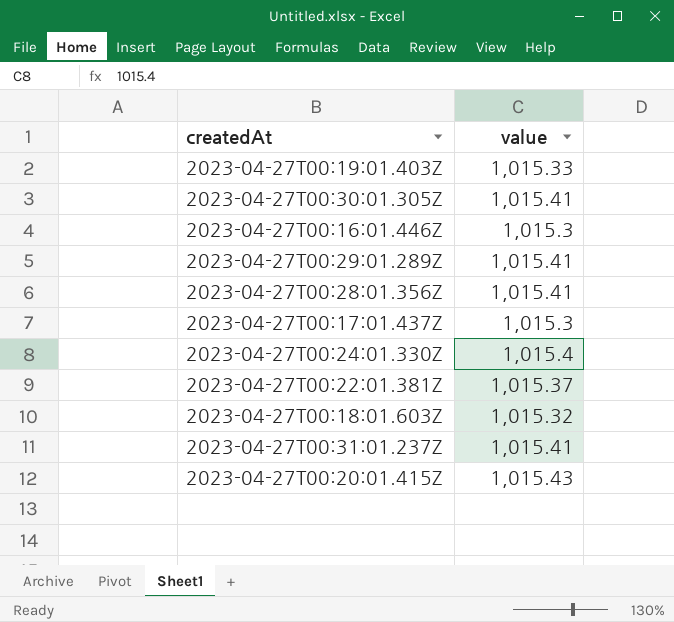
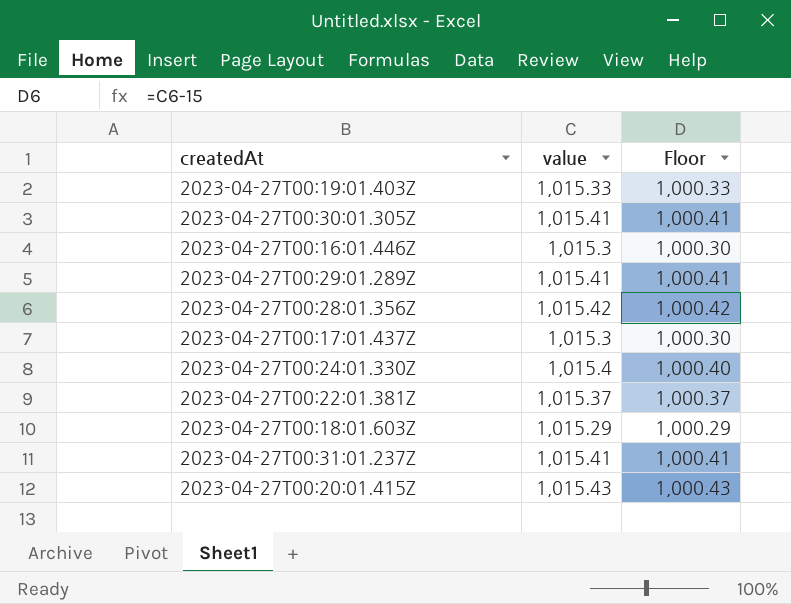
column Floor | formula: none -> [value] - 15
2023-04-27T00:28:01.356Z | value: 1,015.41 -> 1,015.42
2023-04-27T00:18:01.603Z | value: 1,015.32 -> 1,015.29

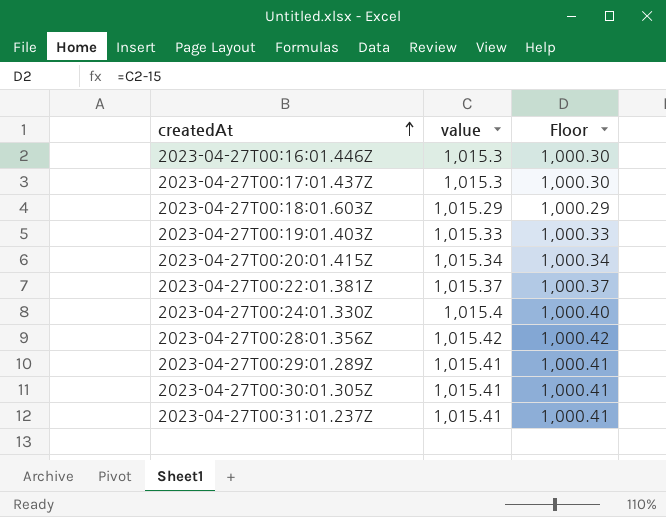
row order: none -> createdAt ascending
2023-04-27T00:20:01.415Z | value: 1,015.43 -> 1,015.34
2023-04-27T00:20:01.415Z | Floor: 1,000.43 -> 1,000.34

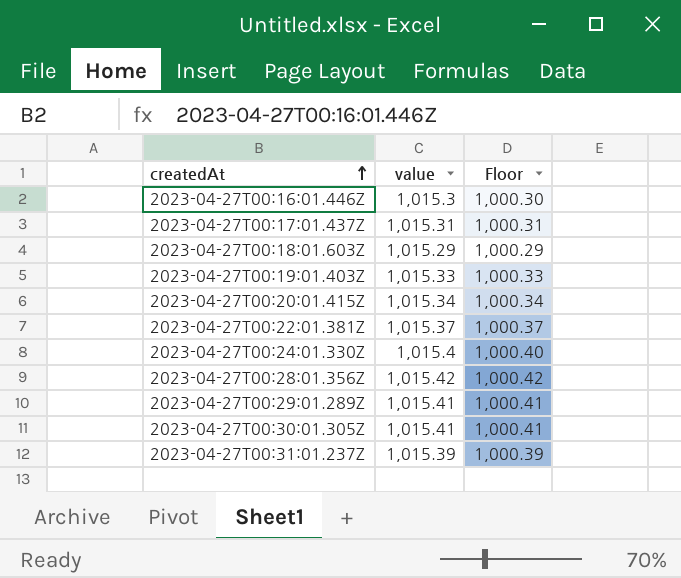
2023-04-27T00:17:01.437Z | value: 1,015.3 -> 1,015.31
2023-04-27T00:17:01.437Z | Floor: 1,000.30 -> 1,000.31
2023-04-27T00:31:01.237Z | value: 1,015.41 -> 1,015.39
2023-04-27T00:31:01.237Z | Floor: 1,000.41 -> 1,000.39

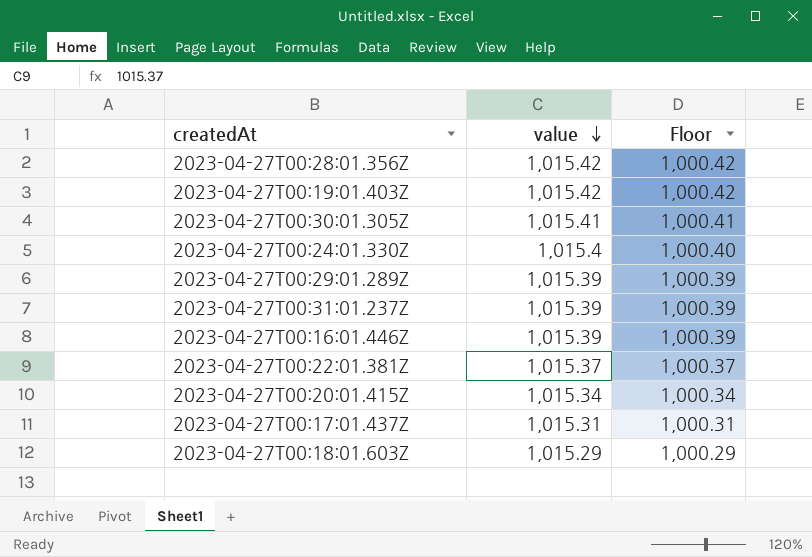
row order: createdAt ascending -> value descending
2023-04-27T00:19:01.403Z | value: 1,015.33 -> 1,015.42
2023-04-27T00:19:01.403Z | Floor: 1,000.33 -> 1,000.42
2023-04-27T00:29:01.289Z | value: 1,015.41 -> 1,015.39
2023-04-27T00:29:01.289Z | Floor: 1,000.41 -> 1,000.39
2023-04-27T00:16:01.446Z | value: 1,015.3 -> 1,015.39
2023-04-27T00:16:01.446Z | Floor: 1,000.30 -> 1,000.39

